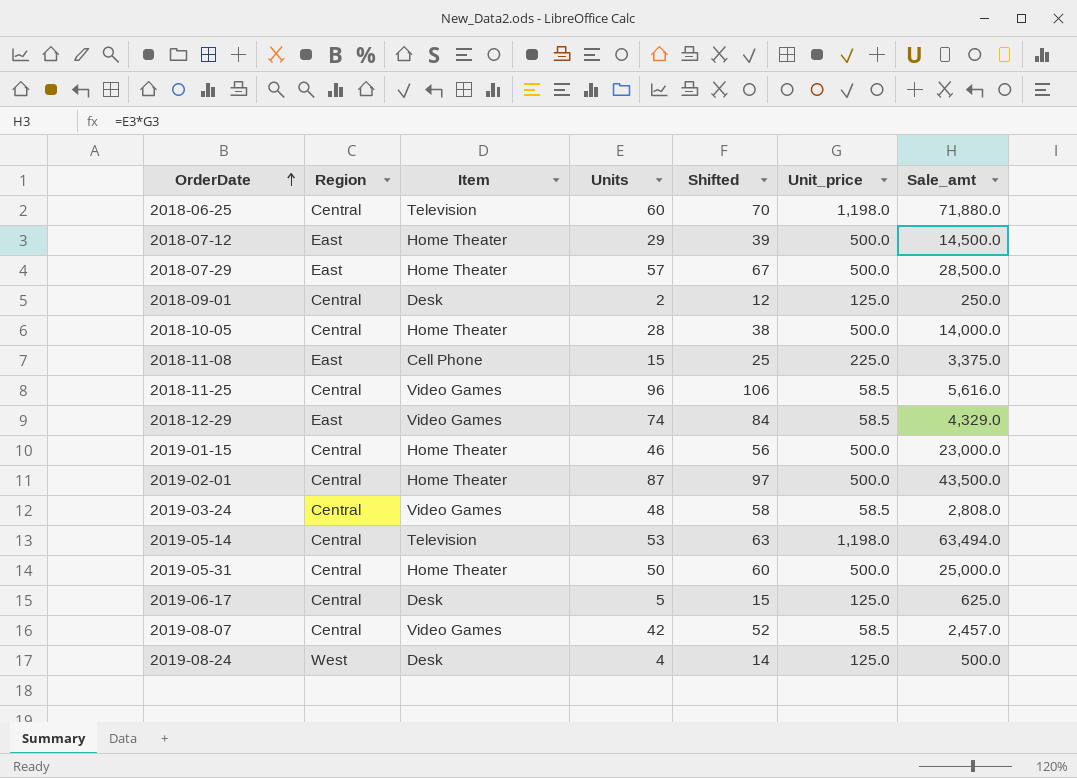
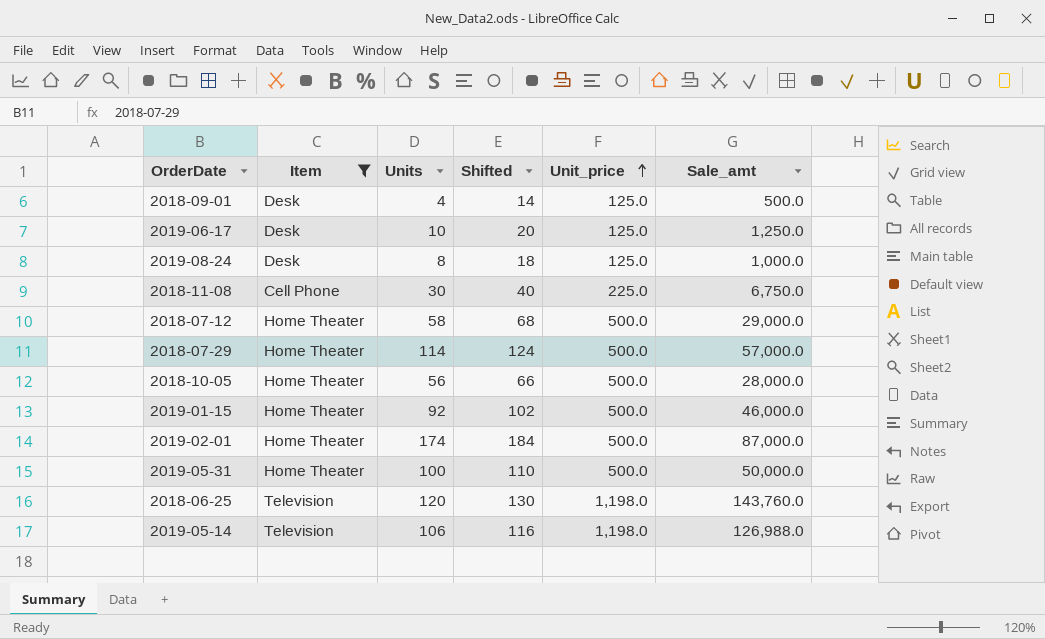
filter: none -> Item != Video Games
row order: OrderDate ascending -> Unit_price ascending
column Region | position: 2 -> none
2018-09-01 | Units: 2 -> 4
2018-09-01 | Shifted: 12 -> 14
2018-09-01 | Sale_amt: 250.0 -> 500.0
2019-06-17 | Units: 5 -> 10
2019-06-17 | Shifted: 15 -> 20
2019-06-17 | Sale_amt: 625.0 -> 1,250.0
2019-08-24 | Units: 4 -> 8
2019-08-24 | Shifted: 14 -> 18
2019-08-24 | Sale_amt: 500.0 -> 1,000.0
2018-11-08 | Units: 15 -> 30
2018-11-08 | Shifted: 25 -> 40
2018-11-08 | Sale_amt: 3,375.0 -> 6,750.0
2018-07-12 | Units: 29 -> 58
2018-07-12 | Shifted: 39 -> 68
2018-07-12 | Sale_amt: 14,500.0 -> 29,000.0
2018-07-29 | Units: 57 -> 114
2018-07-29 | Shifted: 67 -> 124
2018-07-29 | Sale_amt: 28,500.0 -> 57,000.0
2018-10-05 | Units: 28 -> 56
2018-10-05 | Shifted: 38 -> 66
2018-10-05 | Sale_amt: 14,000.0 -> 28,000.0
2019-01-15 | Units: 46 -> 92
2019-01-15 | Shifted: 56 -> 102
2019-01-15 | Sale_amt: 23,000.0 -> 46,000.0
2019-02-01 | Units: 87 -> 174
2019-02-01 | Shifted: 97 -> 184
2019-02-01 | Sale_amt: 43,500.0 -> 87,000.0
2019-05-31 | Units: 50 -> 100
2019-05-31 | Shifted: 60 -> 110
2019-05-31 | Sale_amt: 25,000.0 -> 50,000.0
2018-06-25 | Units: 60 -> 120
2018-06-25 | Shifted: 70 -> 130
2018-06-25 | Sale_amt: 71,880.0 -> 143,760.0
2019-05-14 | Units: 53 -> 106
2019-05-14 | Shifted: 63 -> 116
2019-05-14 | Sale_amt: 63,494.0 -> 126,988.0

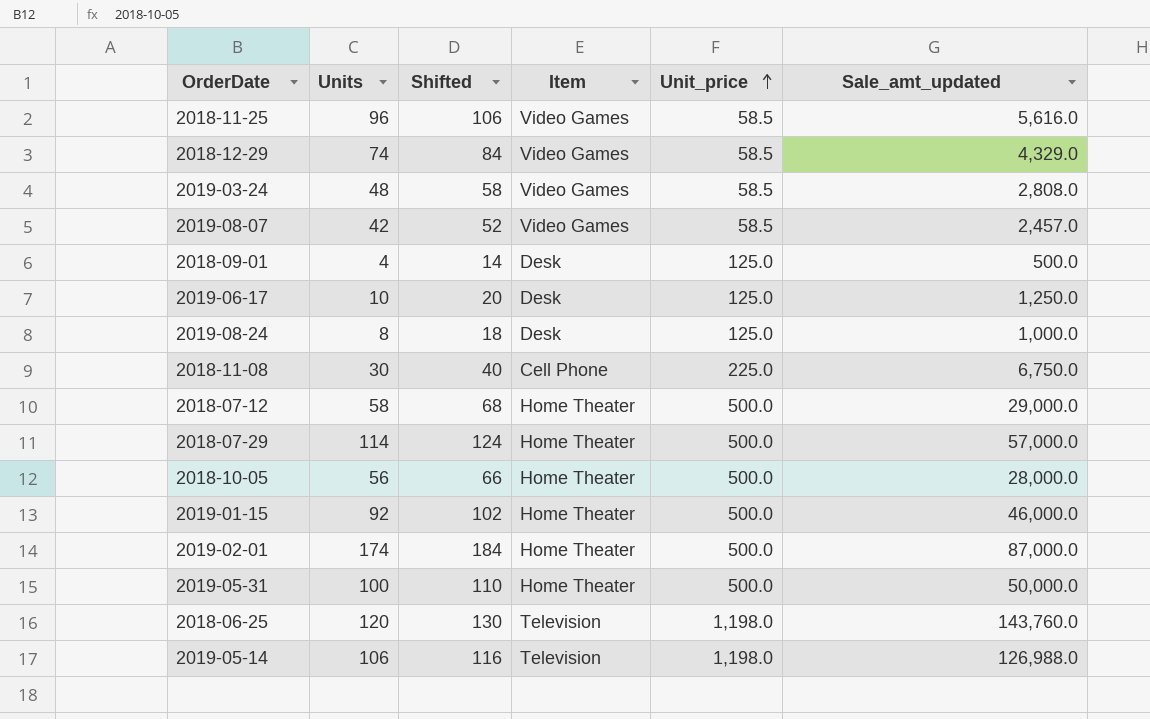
filter: Item != Video Games -> none
column Item | position: 2 -> 4
column name: Sale_amt -> Sale_amt_updated

